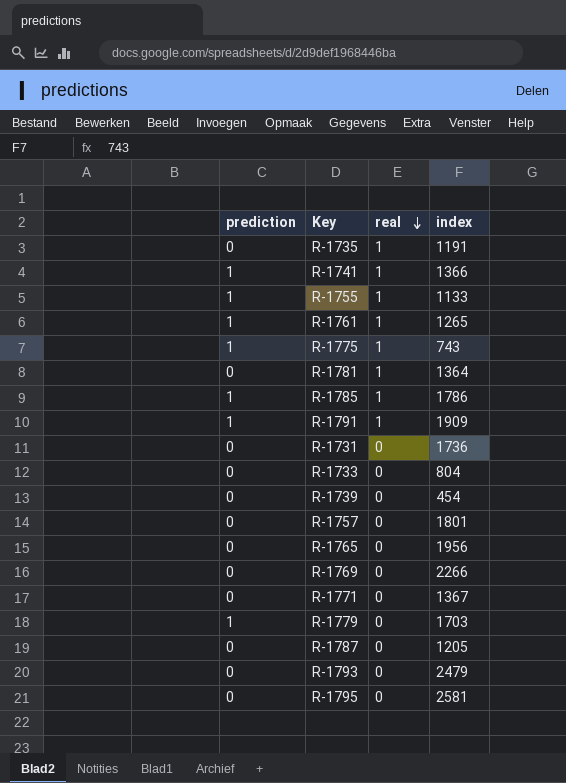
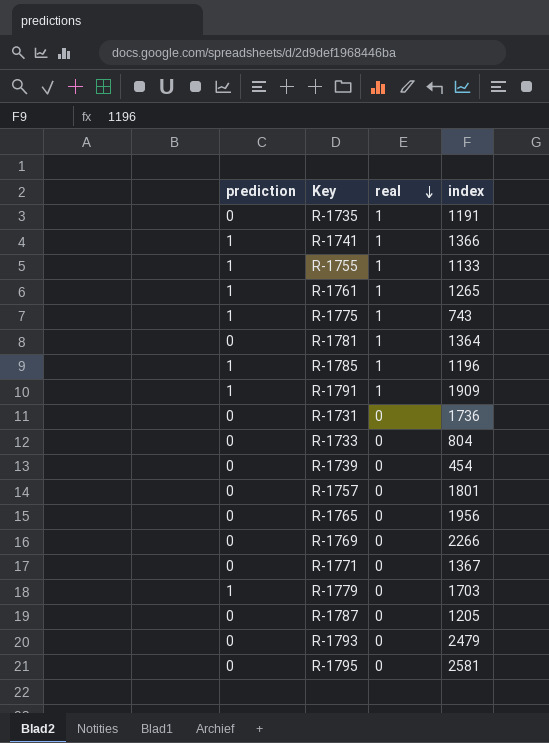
R-1785 | index: 1786 -> 1196

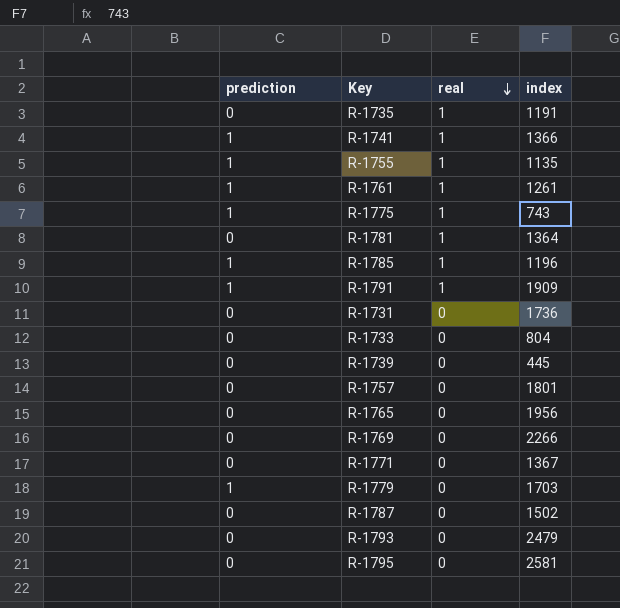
R-1755 | index: 1133 -> 1135
R-1761 | index: 1265 -> 1261
R-1739 | index: 454 -> 445
R-1787 | index: 1205 -> 1502

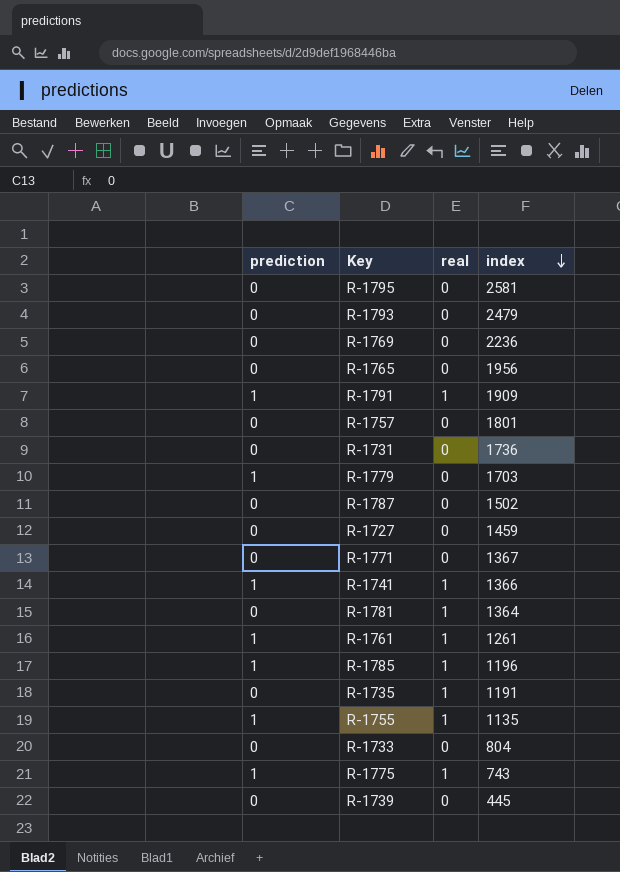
row order: real descending -> index descending
R-1769 | index: 2266 -> 2236
row R-1727: none -> 0 | 0 | 1459

